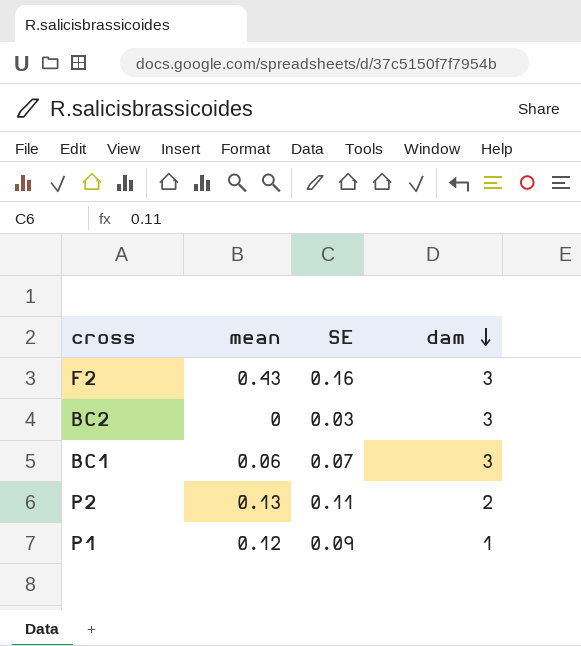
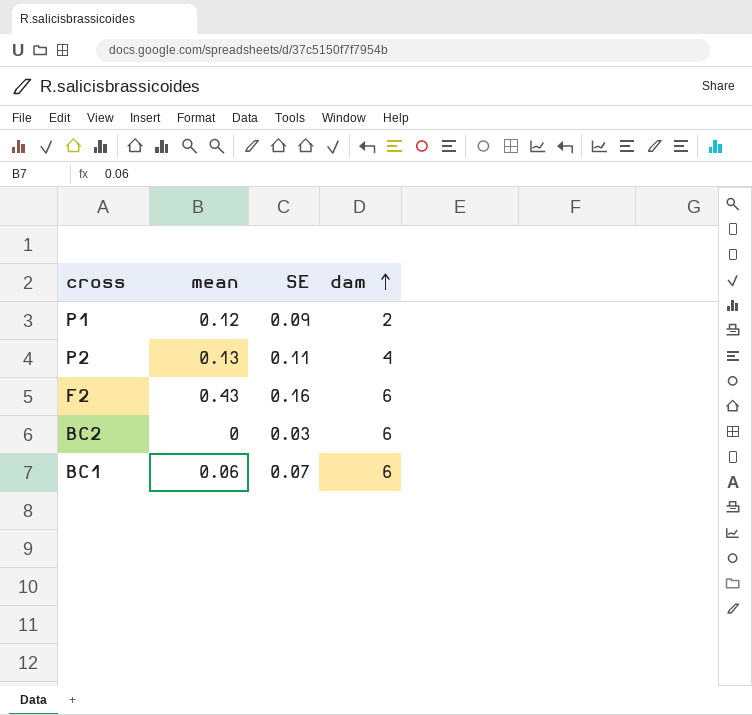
row order: dam descending -> dam ascending
P1 | dam: 1 -> 2
P2 | dam: 2 -> 4
F2 | dam: 3 -> 6
BC2 | dam: 3 -> 6
BC1 | dam: 3 -> 6

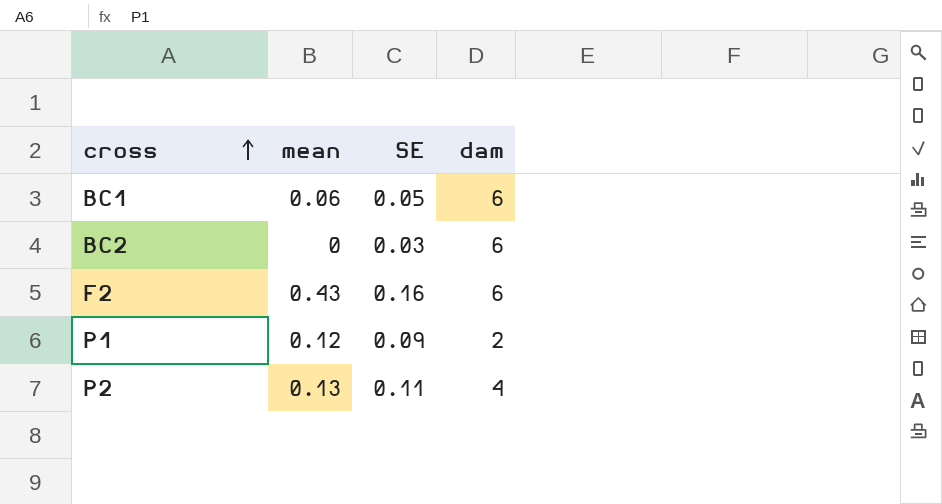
row order: dam ascending -> cross ascending
BC1 | SE: 0.07 -> 0.05

